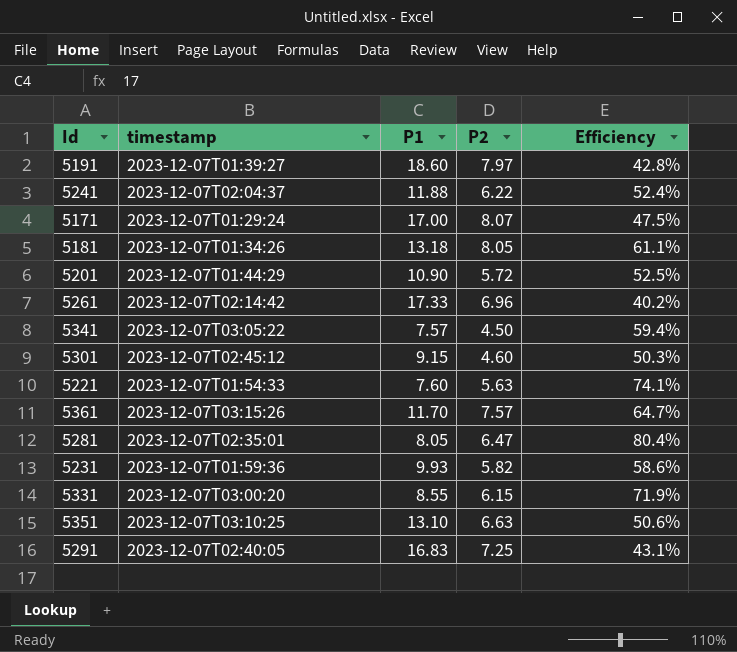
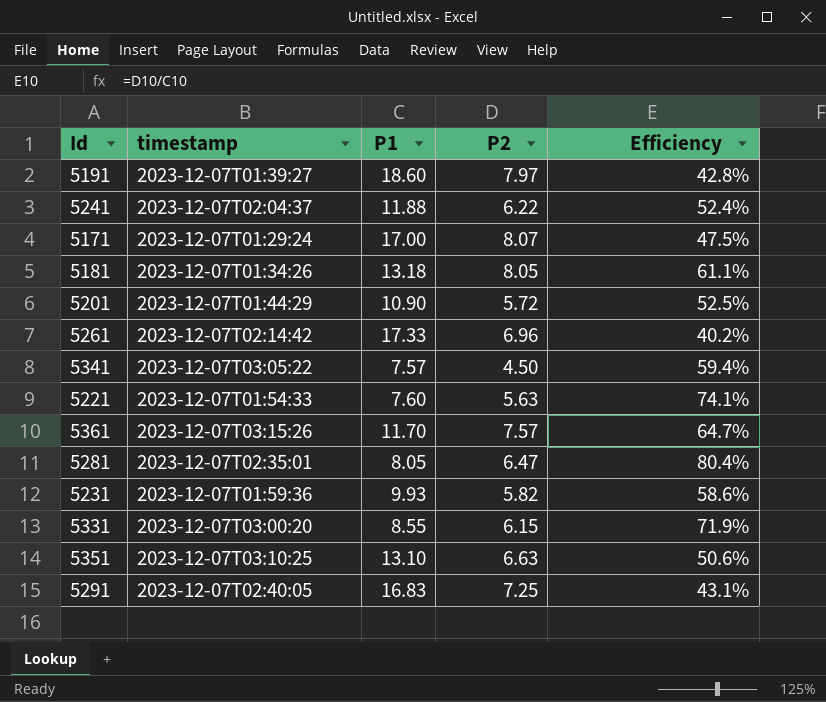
row 5301: 2023-12-07T02:45:12 | 9.15 | 4.60 | 50.3% -> none

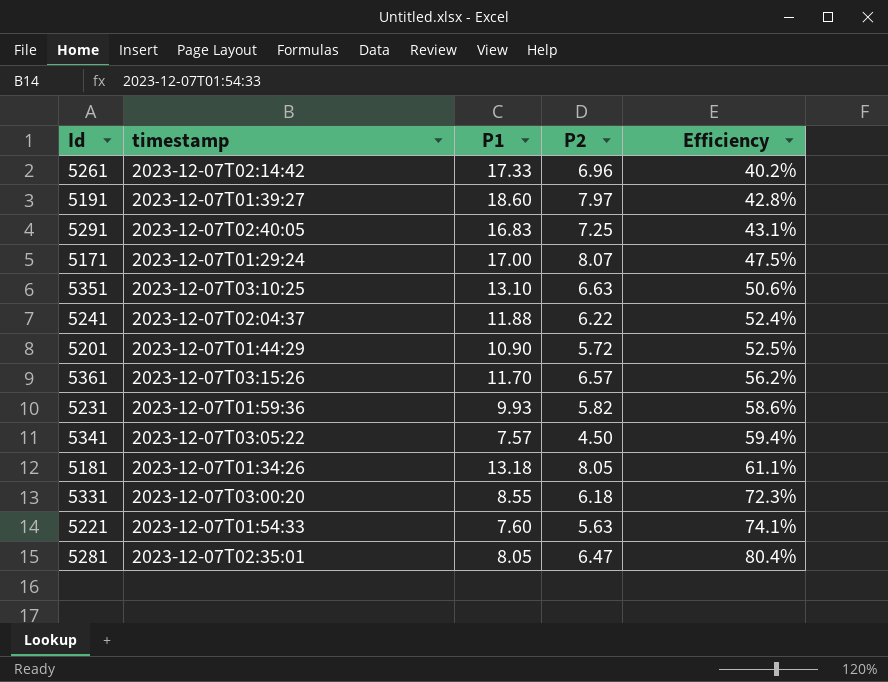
row order: none -> Efficiency ascending
5361 | P2: 7.57 -> 6.57
5361 | Efficiency: 64.7% -> 56.2%
5331 | P2: 6.15 -> 6.18
5331 | Efficiency: 71.9% -> 72.3%

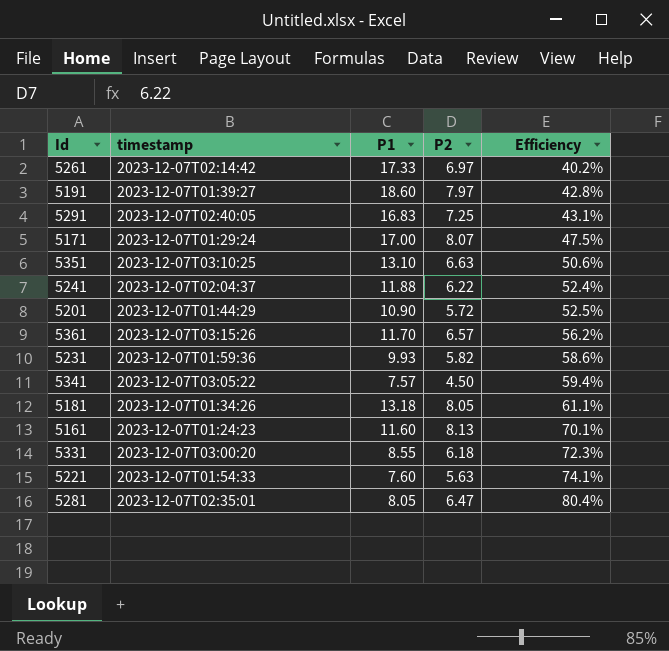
5261 | P2: 6.96 -> 6.97
row 5161: none -> 2023-12-07T01:24:23 | 11.60 | 8.13 | 70.1%

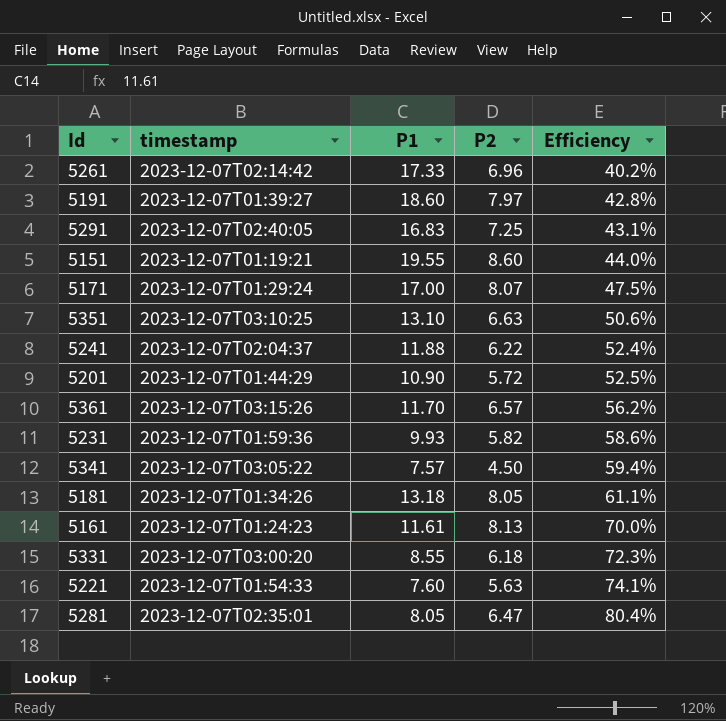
5261 | P2: 6.97 -> 6.96
row 5151: none -> 2023-12-07T01:19:21 | 19.55 | 8.60 | 44.0%
5161 | P1: 11.60 -> 11.61
5161 | Efficiency: 70.1% -> 70.0%

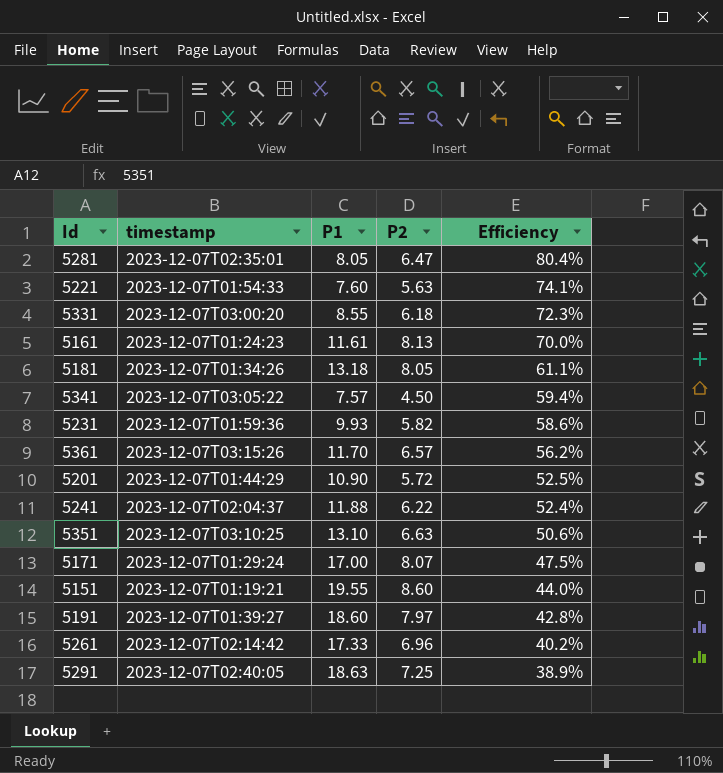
row order: Efficiency ascending -> Efficiency descending
5291 | P1: 16.83 -> 18.63
5291 | Efficiency: 43.1% -> 38.9%

